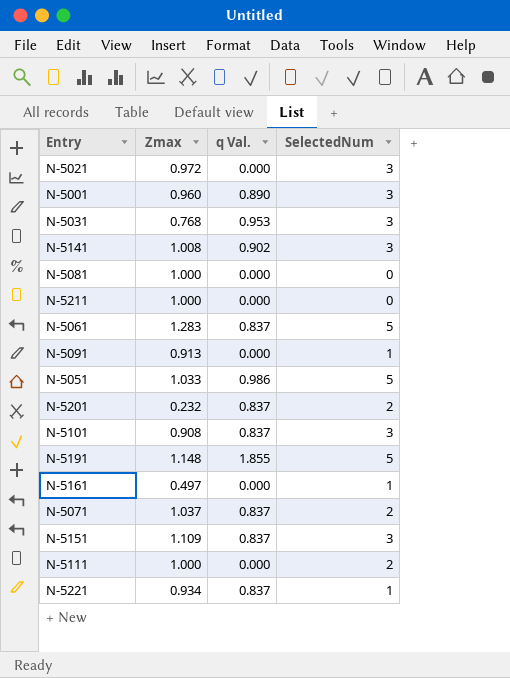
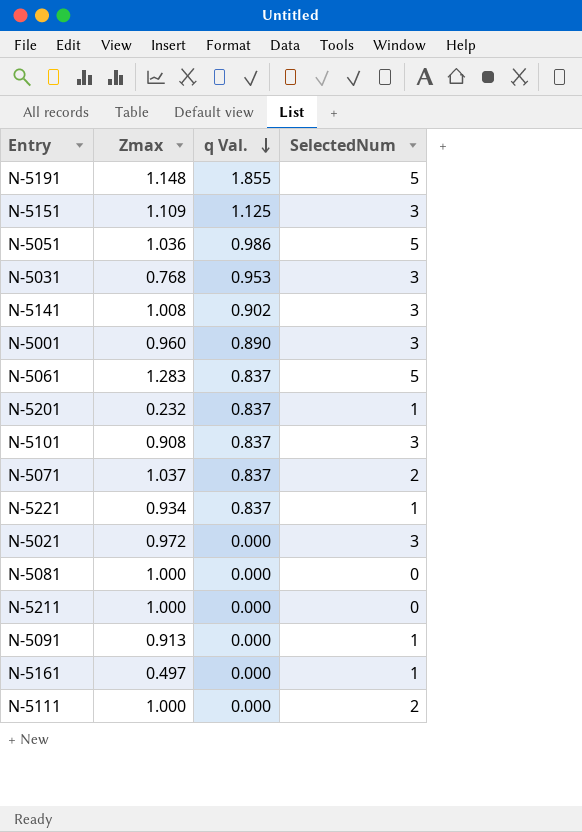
row order: none -> q Val. descending
N-5151 | q Val.: 0.837 -> 1.125
N-5051 | Zmax: 1.033 -> 1.036
N-5201 | SelectedNum: 2 -> 1

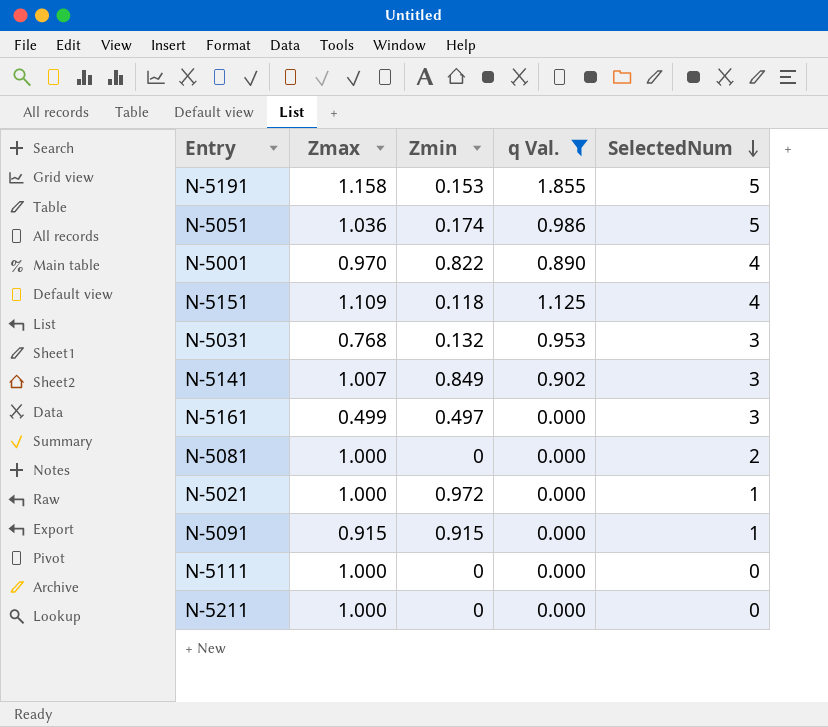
filter: none -> q Val. != 0.837
row order: q Val. descending -> SelectedNum descending
column Zmin | position: none -> 3
N-5191 | Zmax: 1.148 -> 1.158
N-5001 | Zmax: 0.960 -> 0.970
N-5001 | SelectedNum: 3 -> 4
N-5151 | SelectedNum: 3 -> 4
N-5141 | Zmax: 1.008 -> 1.007
N-5161 | Zmax: 0.497 -> 0.499
N-5161 | SelectedNum: 1 -> 3
N-5081 | SelectedNum: 0 -> 2
N-5021 | Zmax: 0.972 -> 1.000
N-5021 | SelectedNum: 3 -> 1
N-5091 | Zmax: 0.913 -> 0.915
N-5111 | SelectedNum: 2 -> 0

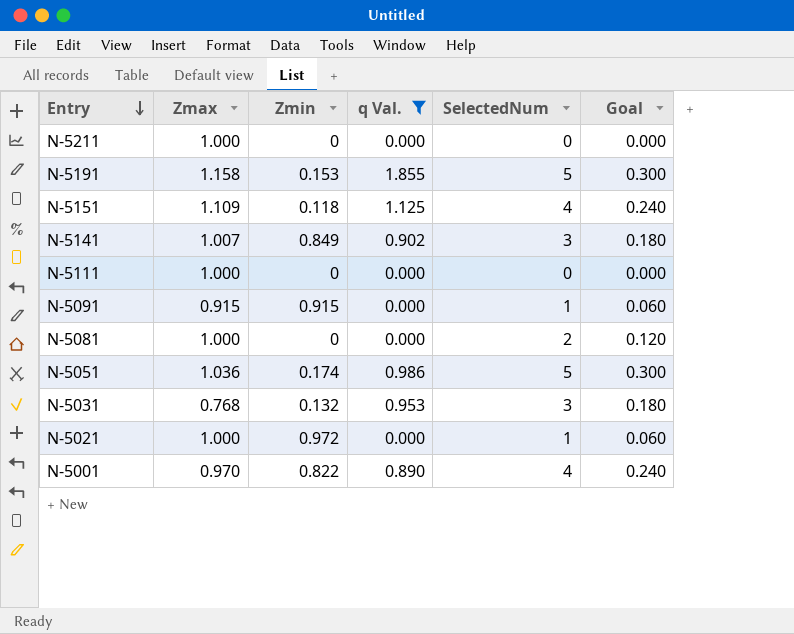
row order: SelectedNum descending -> Entry descending
column Goal | formula: none -> [SelectedNum] * 0.06
row N-5161: 0.499 | 0.497 | 0.000 | 3 -> none

